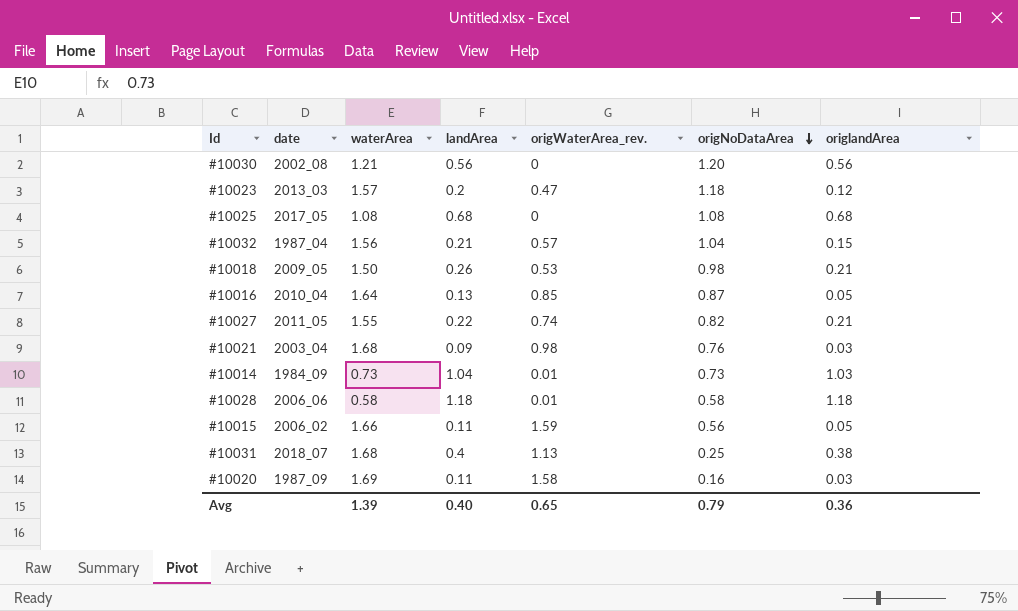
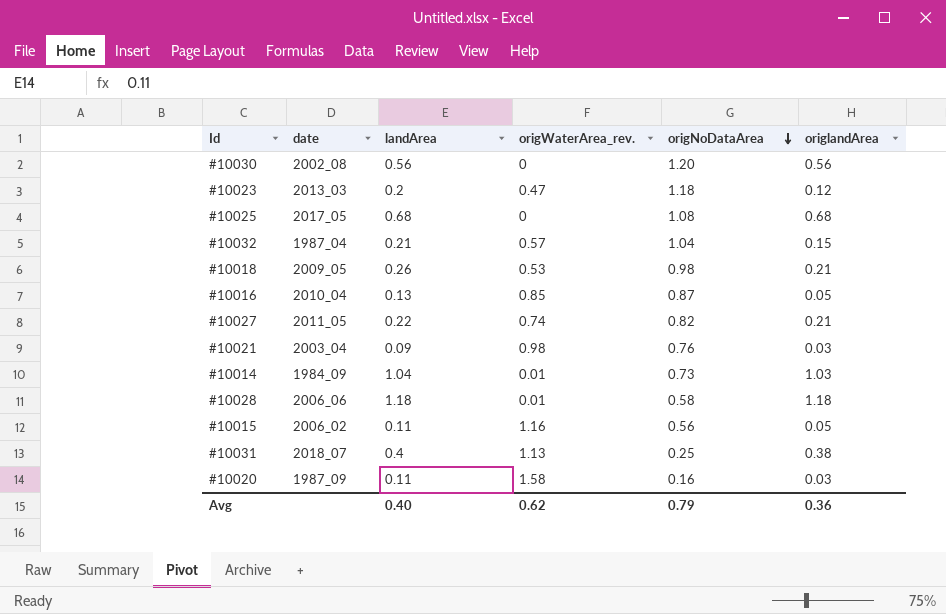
column waterArea | position: 3 -> none
#10015 | origWaterArea_rev.: 1.59 -> 1.16
Avg | origWaterArea_rev.: 0.65 -> 0.62

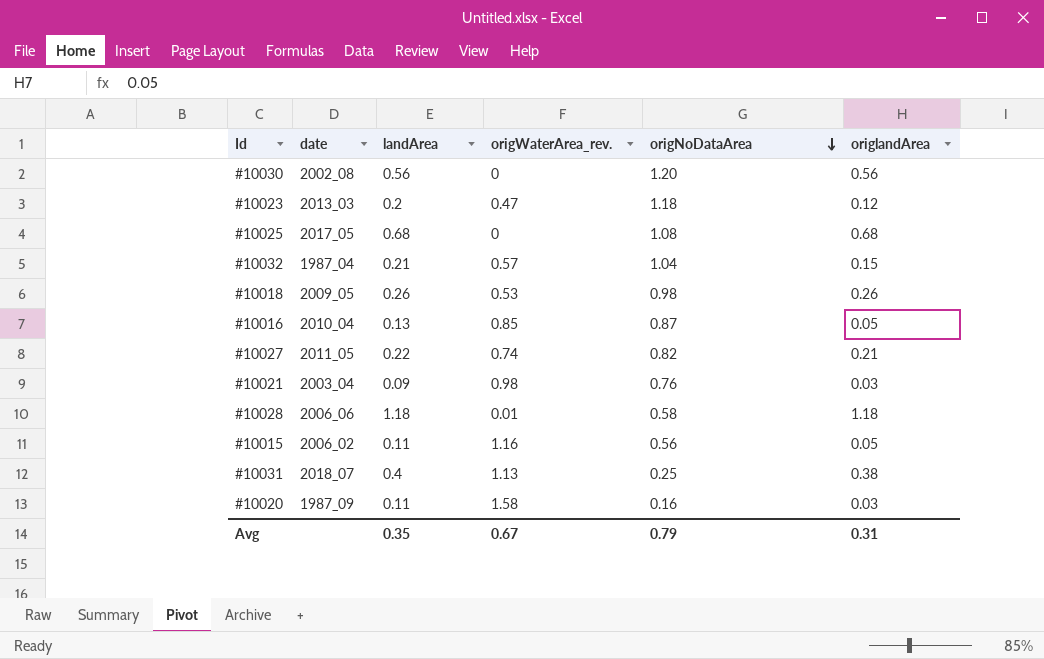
row #10014: 1984_09 | 1.04 | 0.01 | 0.73 | 1.03 -> none
#10018 | origlandArea: 0.21 -> 0.26
Avg | landArea: 0.40 -> 0.35
Avg | origWaterArea_rev.: 0.62 -> 0.67
Avg | origlandArea: 0.36 -> 0.31

